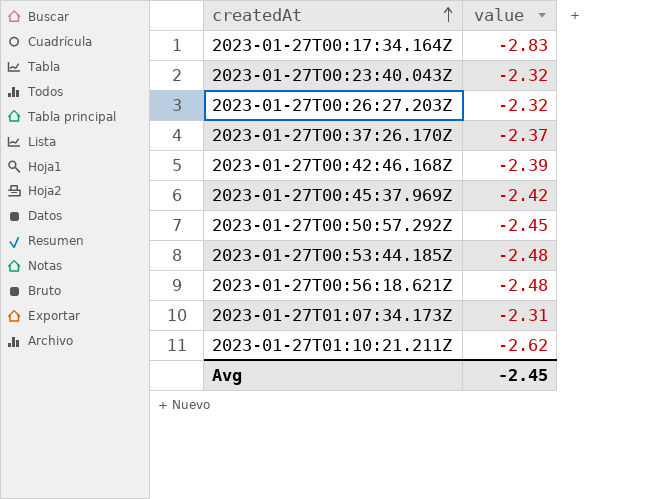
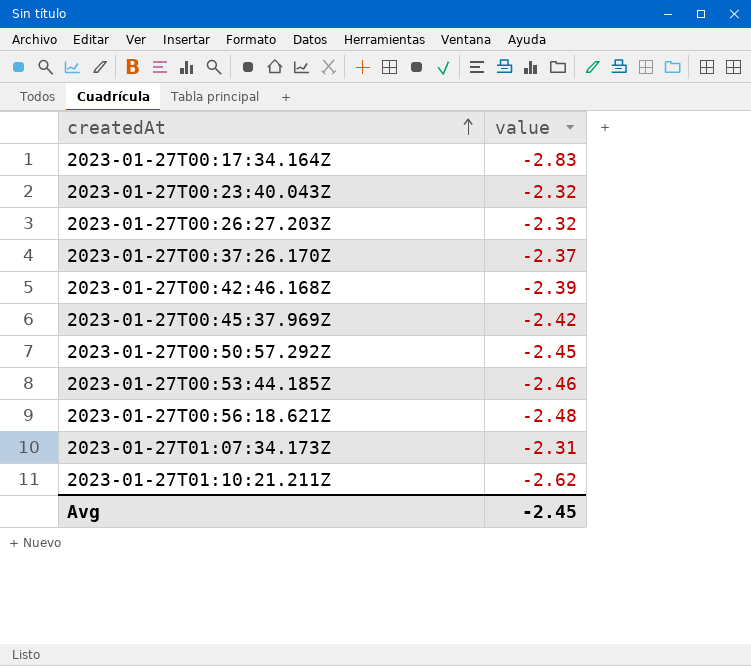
2023-01-27T00:53:44.185Z | value: -2.48 -> -2.46

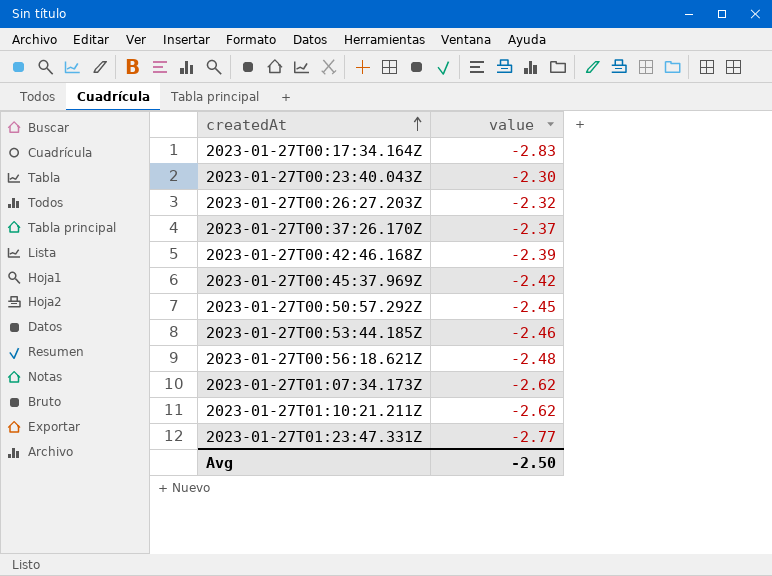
2023-01-27T00:23:40.043Z | value: -2.32 -> -2.30
2023-01-27T01:07:34.173Z | value: -2.31 -> -2.62
row 2023-01-27T01:23:47.331Z: none -> -2.77
Avg | value: -2.45 -> -2.50

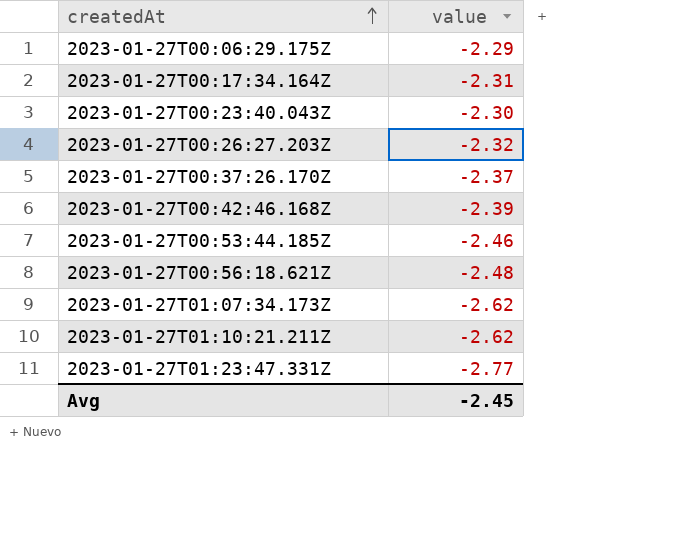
row 2023-01-27T00:45:37.969Z: -2.42 -> none
row 2023-01-27T00:50:57.292Z: -2.45 -> none
row 2023-01-27T00:06:29.175Z: none -> -2.29
2023-01-27T00:17:34.164Z | value: -2.83 -> -2.31
Avg | value: -2.50 -> -2.45

